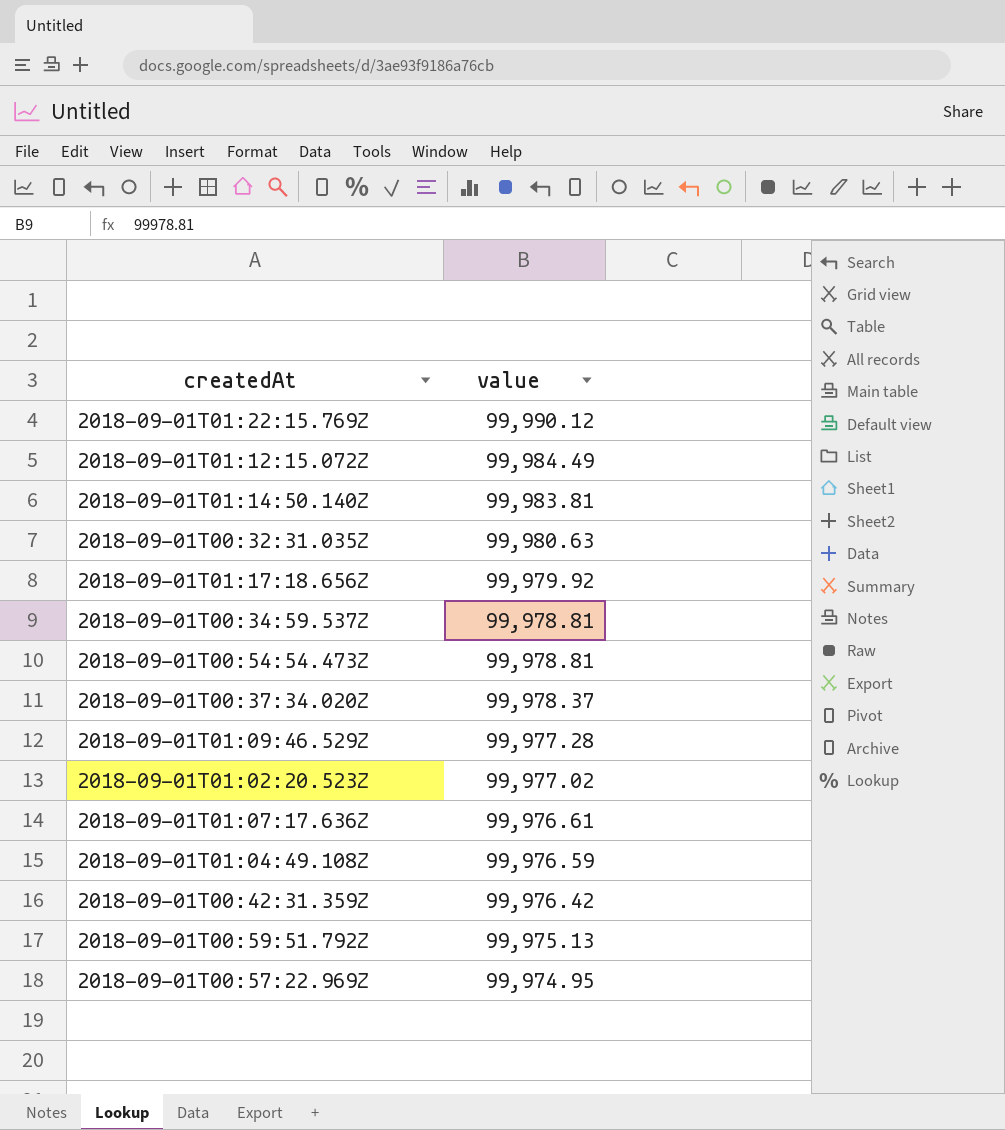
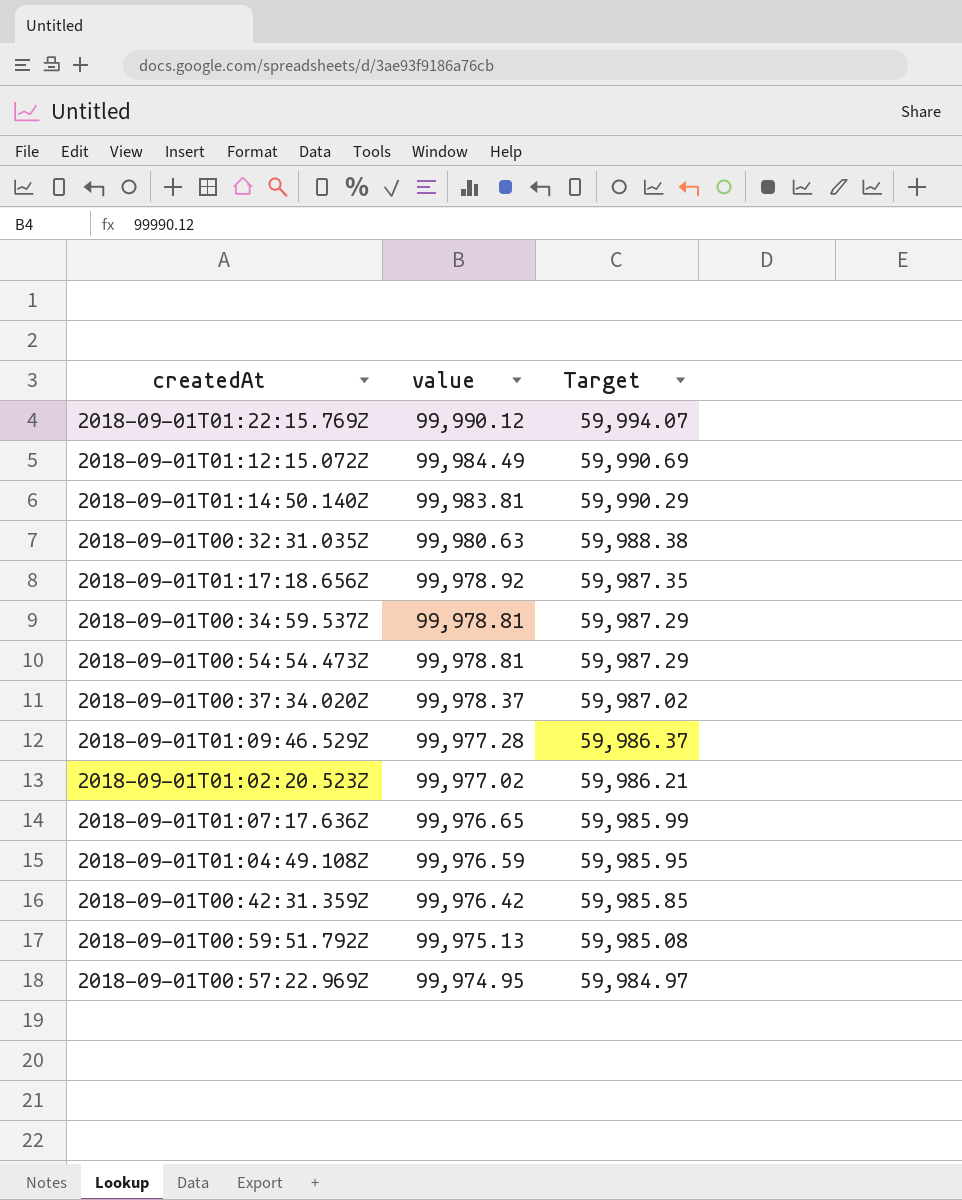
column Target | formula: none -> [value] * 0.6
2018-09-01T01:17:18.656Z | value: 99,979.92 -> 99,978.92
2018-09-01T01:07:17.636Z | value: 99,976.61 -> 99,976.65

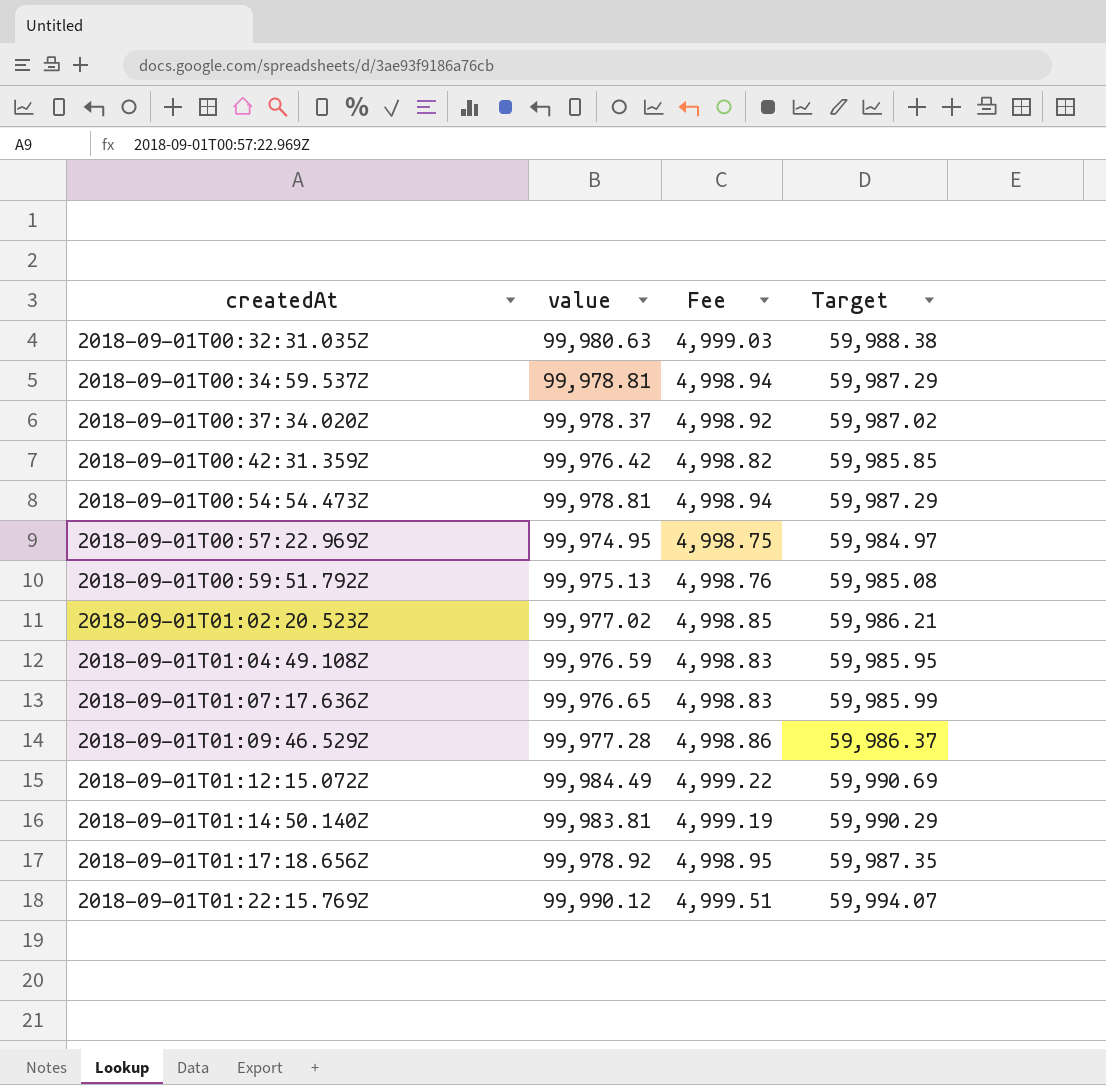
row order: value descending -> createdAt ascending
column Fee | formula: none -> [value] * 0.05

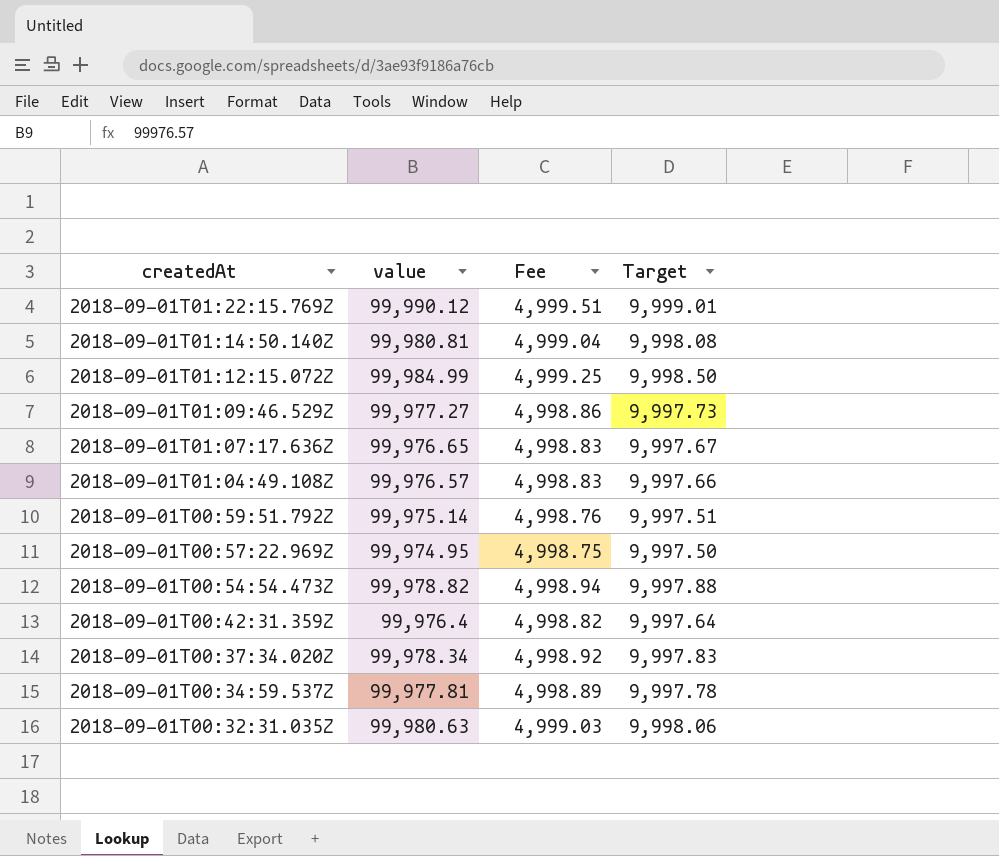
row order: createdAt ascending -> createdAt descending
column Target | formula: [value] * 0.6 -> [value] * 0.1
row 2018-09-01T01:02:20.523Z: 99,977.02 | 4,998.85 | 59,986.21 -> none
row 2018-09-01T01:17:18.656Z: 99,978.92 | 4,998.95 | 59,987.35 -> none
2018-09-01T01:14:50.140Z | value: 99,983.81 -> 99,980.81
2018-09-01T01:14:50.140Z | Fee: 4,999.19 -> 4,999.04
2018-09-01T01:12:15.072Z | value: 99,984.49 -> 99,984.99
2018-09-01T01:12:15.072Z | Fee: 4,999.22 -> 4,999.25
2018-09-01T01:09:46.529Z | value: 99,977.28 -> 99,977.27
2018-09-01T01:04:49.108Z | value: 99,976.59 -> 99,976.57
2018-09-01T00:59:51.792Z | value: 99,975.13 -> 99,975.14
2018-09-01T00:54:54.473Z | value: 99,978.81 -> 99,978.82
2018-09-01T00:42:31.359Z | value: 99,976.42 -> 99,976.4
2018-09-01T00:37:34.020Z | value: 99,978.37 -> 99,978.34
2018-09-01T00:34:59.537Z | value: 99,978.81 -> 99,977.81
2018-09-01T00:34:59.537Z | Fee: 4,998.94 -> 4,998.89

